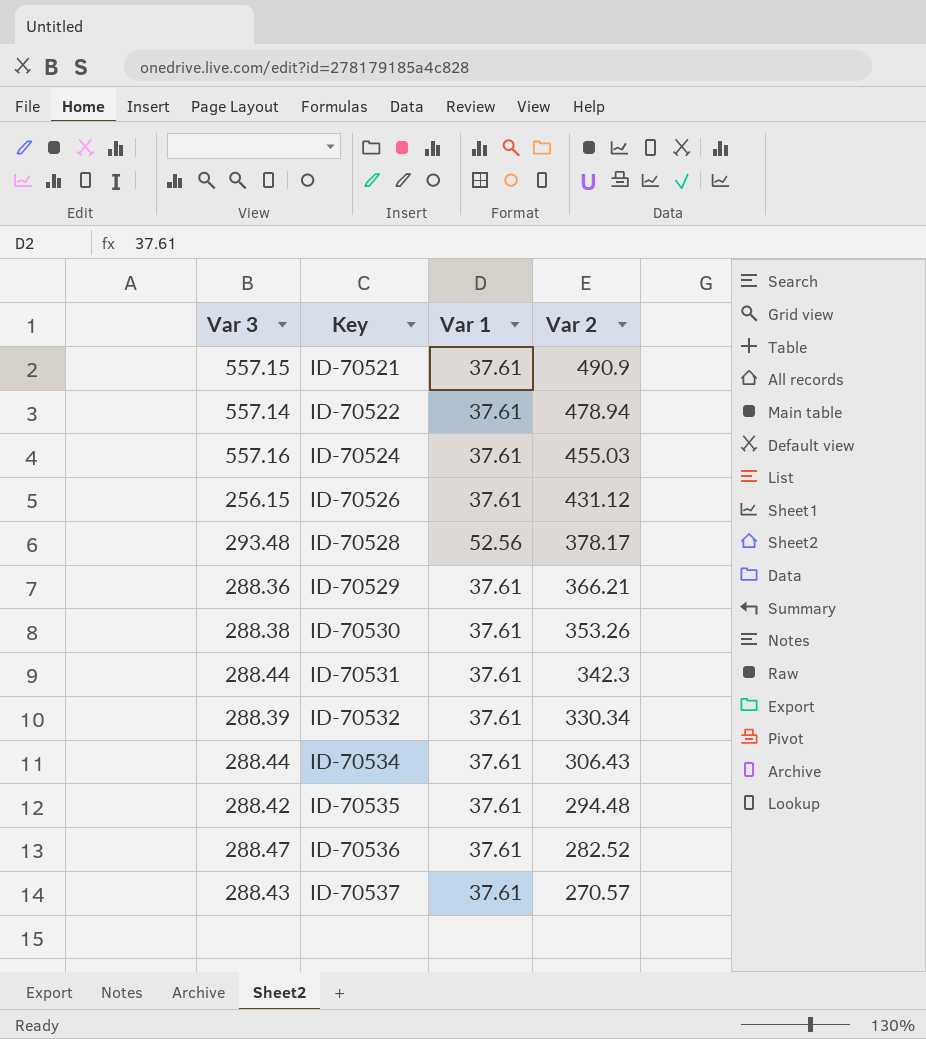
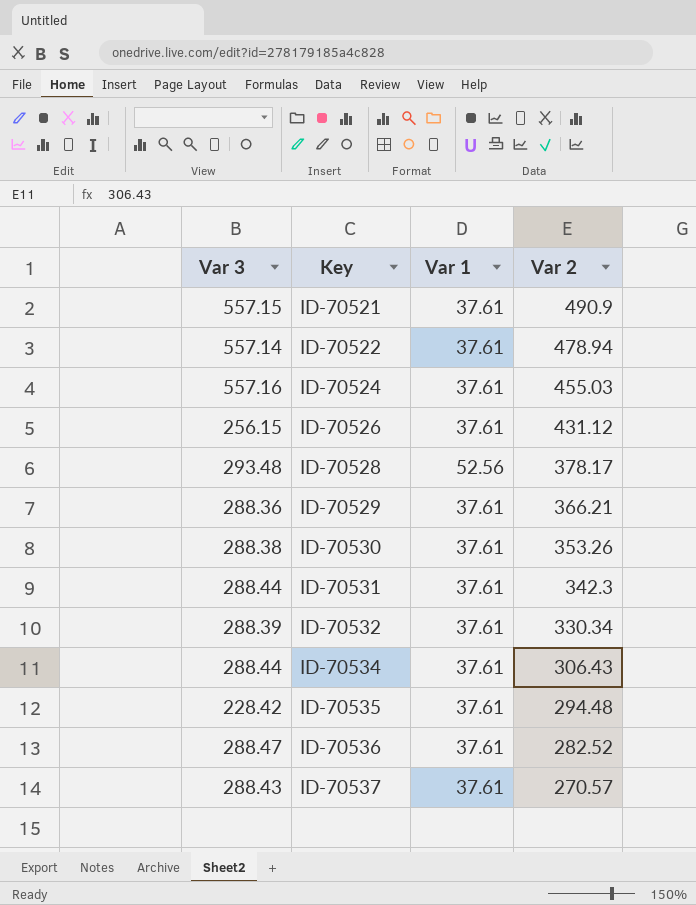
ID-70535 | Var 3: 288.42 -> 228.42

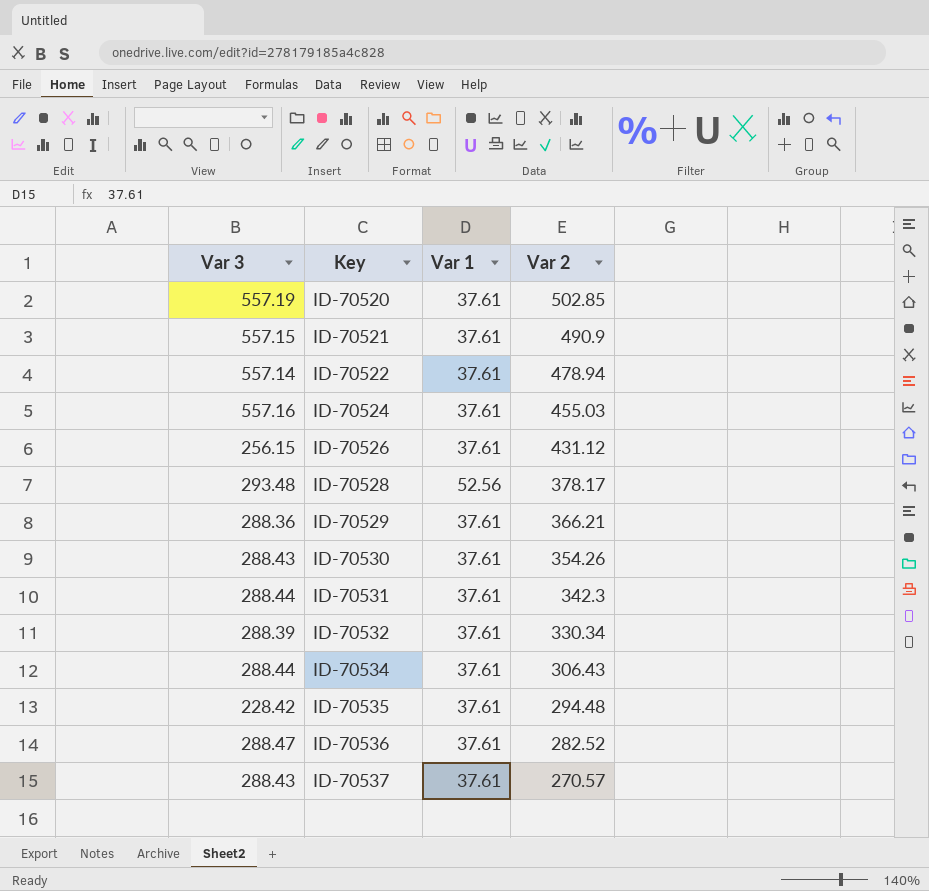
row ID-70520: none -> 557.19 | 37.61 | 502.85
ID-70530 | Var 3: 288.38 -> 288.43
ID-70530 | Var 2: 353.26 -> 354.26

